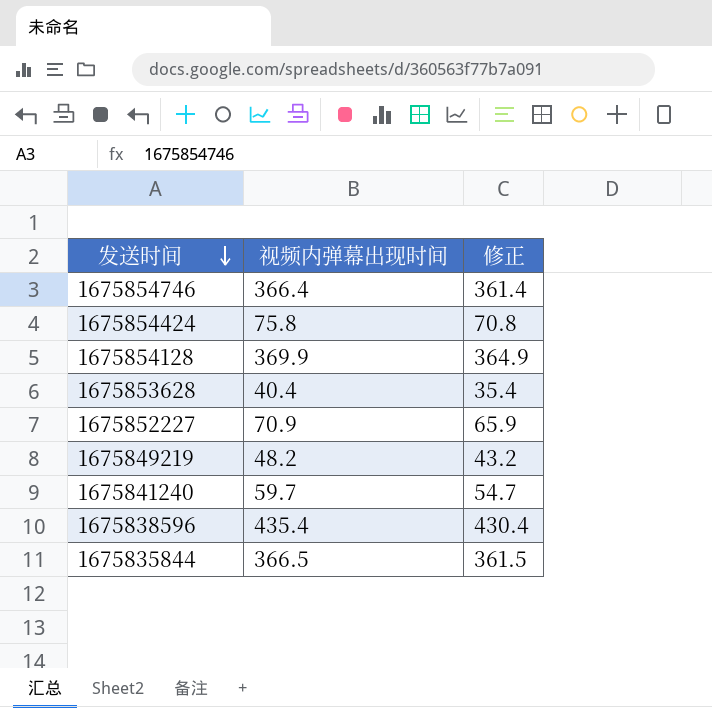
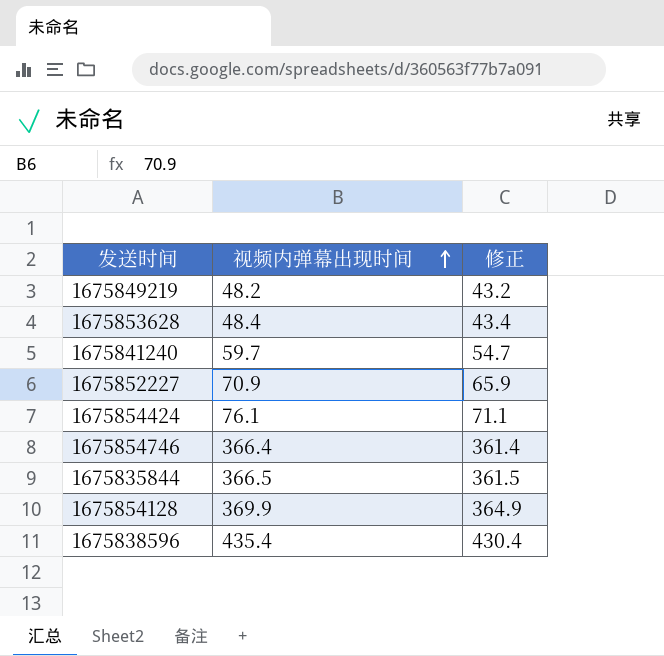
row order: 发送时间 descending -> 视频内弹幕出现时间 ascending
1675853628 | 视频内弹幕出现时间: 40.4 -> 48.4
1675853628 | 修正: 35.4 -> 43.4
1675854424 | 视频内弹幕出现时间: 75.8 -> 76.1
1675854424 | 修正: 70.8 -> 71.1

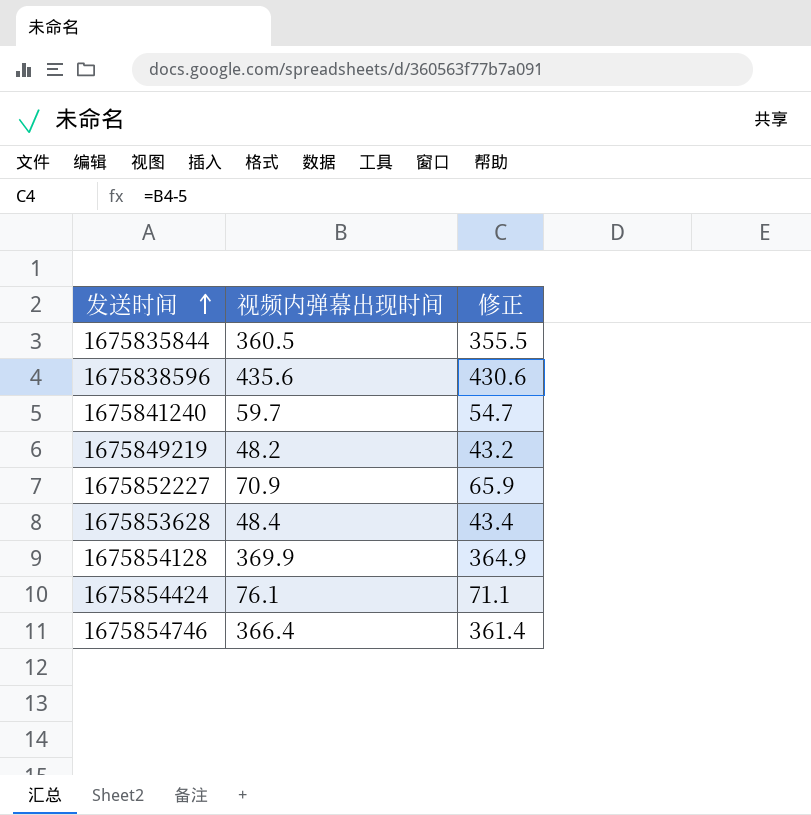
row order: 视频内弹幕出现时间 ascending -> 发送时间 ascending
1675835844 | 视频内弹幕出现时间: 366.5 -> 360.5
1675835844 | 修正: 361.5 -> 355.5
1675838596 | 视频内弹幕出现时间: 435.4 -> 435.6
1675838596 | 修正: 430.4 -> 430.6

